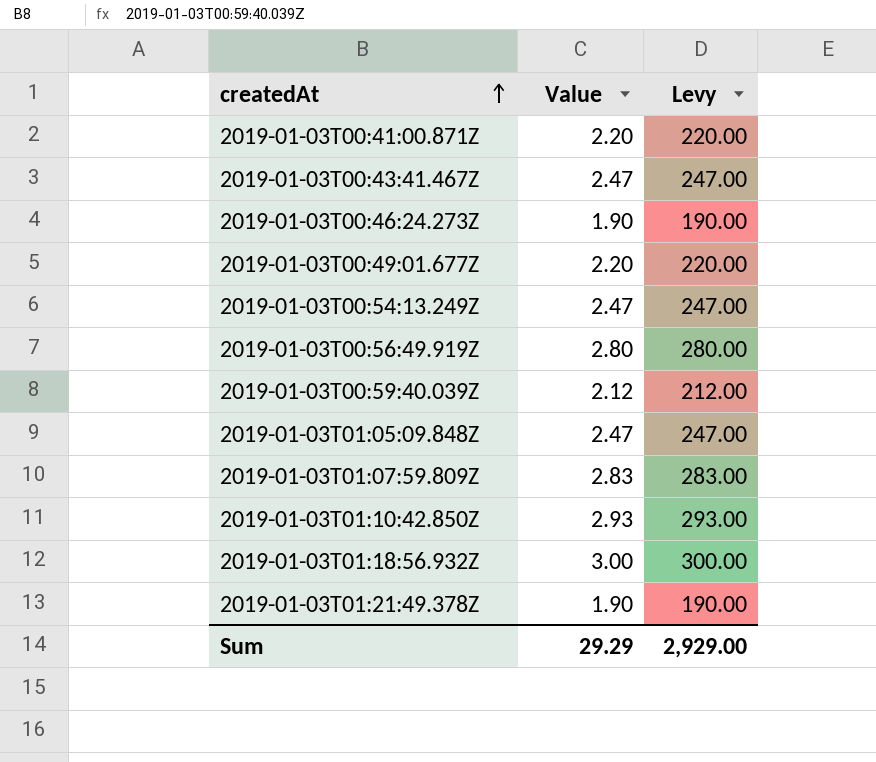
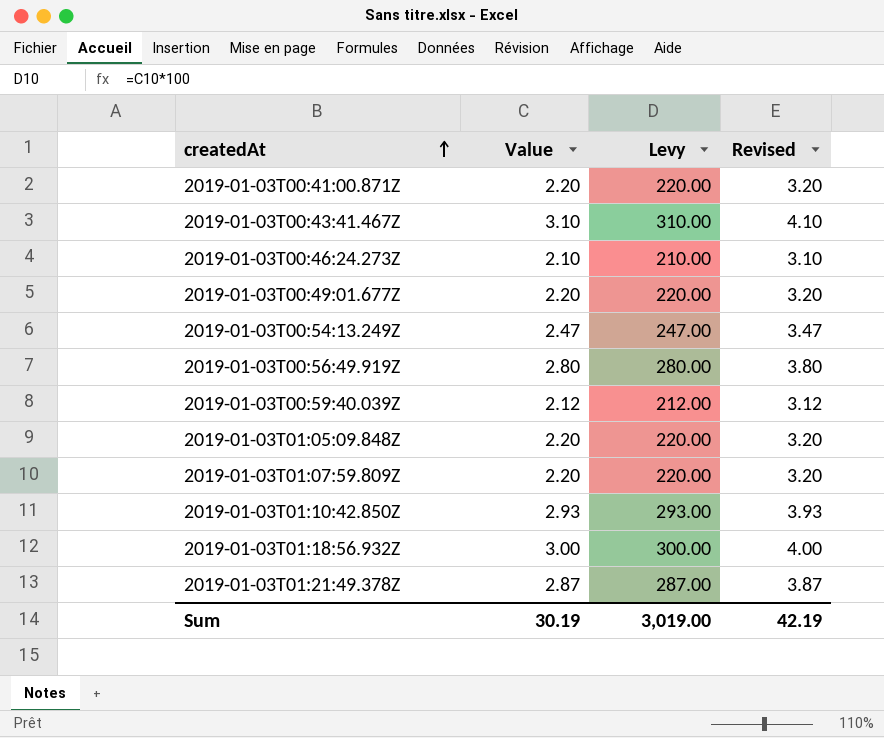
column Revised | formula: none -> [Value] + 1
2019-01-03T00:43:41.467Z | Value: 2.47 -> 3.10
2019-01-03T00:43:41.467Z | Levy: 247.00 -> 310.00
2019-01-03T00:46:24.273Z | Value: 1.90 -> 2.10
2019-01-03T00:46:24.273Z | Levy: 190.00 -> 210.00
2019-01-03T01:05:09.848Z | Value: 2.47 -> 2.20
2019-01-03T01:05:09.848Z | Levy: 247.00 -> 220.00
2019-01-03T01:07:59.809Z | Value: 2.83 -> 2.20
2019-01-03T01:07:59.809Z | Levy: 283.00 -> 220.00
2019-01-03T01:21:49.378Z | Value: 1.90 -> 2.87
2019-01-03T01:21:49.378Z | Levy: 190.00 -> 287.00
Sum | Value: 29.29 -> 30.19
Sum | Levy: 2,929.00 -> 3,019.00

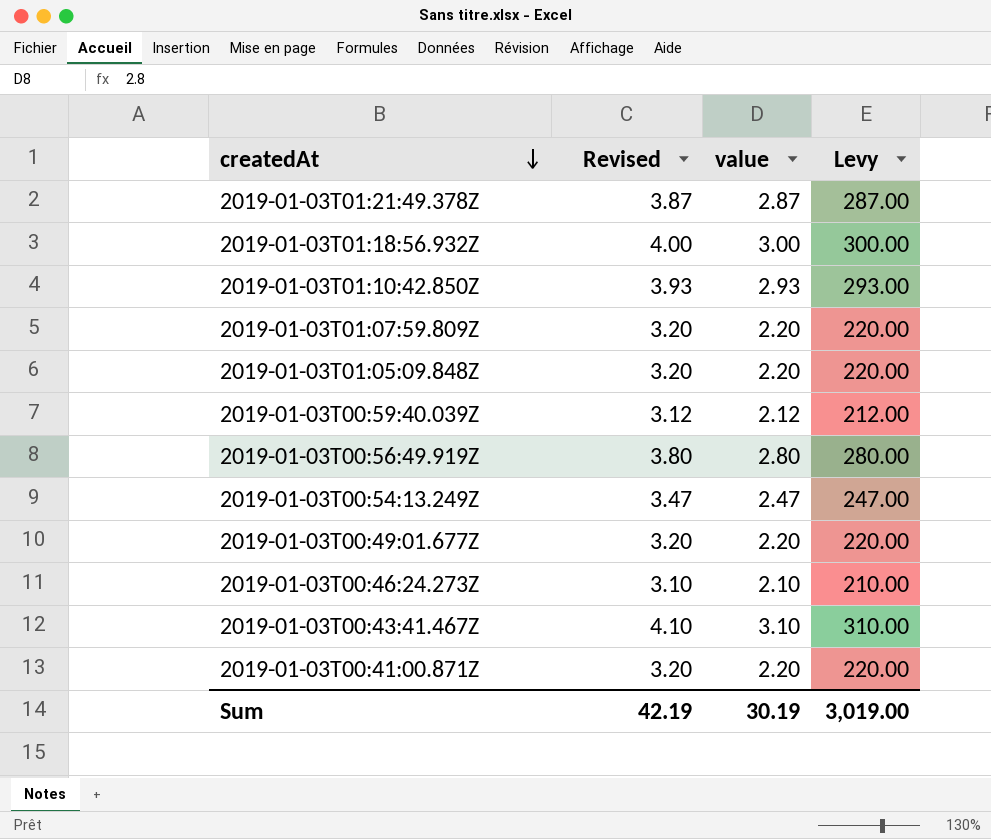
row order: createdAt ascending -> createdAt descending
column Revised | position: 4 -> 2
column name: Value -> value

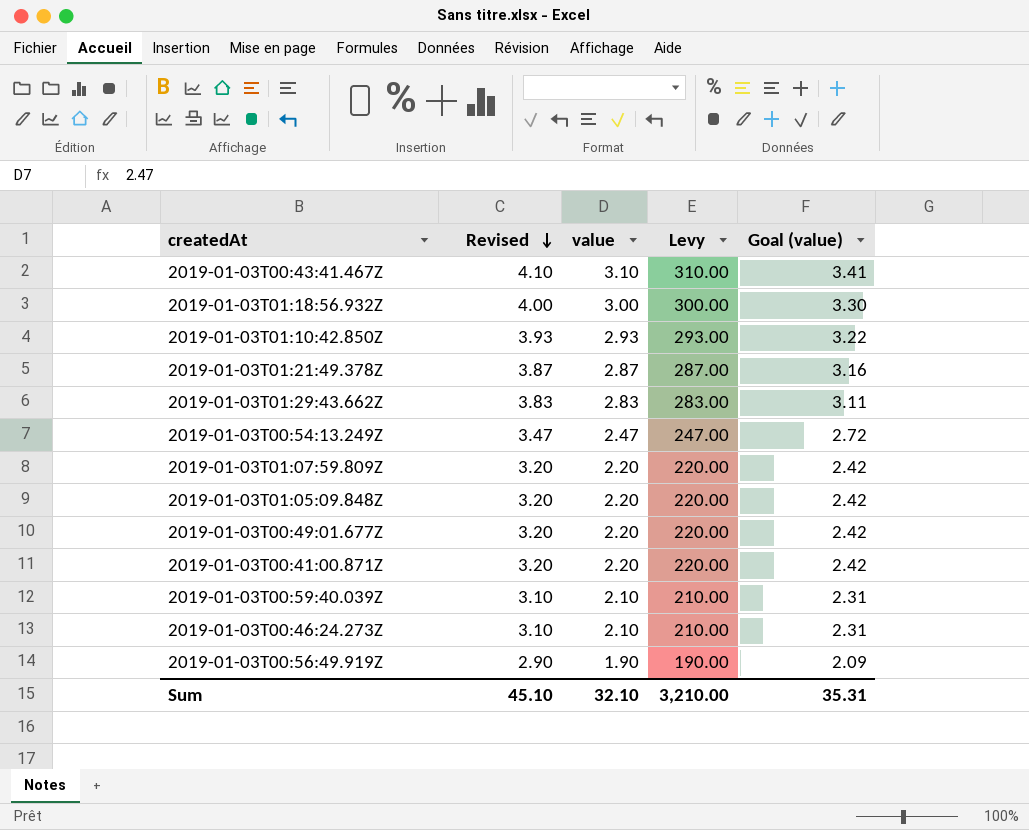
row order: createdAt descending -> Revised descending
column Goal (value) | formula: none -> [value] * 1.1
row 2019-01-03T01:29:43.662Z: none -> 3.83 | 2.83 | 283.00 | 3.11
2019-01-03T00:59:40.039Z | Revised: 3.12 -> 3.10
2019-01-03T00:59:40.039Z | value: 2.12 -> 2.10
2019-01-03T00:59:40.039Z | Levy: 212.00 -> 210.00
2019-01-03T00:56:49.919Z | Revised: 3.80 -> 2.90
2019-01-03T00:56:49.919Z | value: 2.80 -> 1.90
2019-01-03T00:56:49.919Z | Levy: 280.00 -> 190.00
Sum | Revised: 42.19 -> 45.10
Sum | value: 30.19 -> 32.10
Sum | Levy: 3,019.00 -> 3,210.00

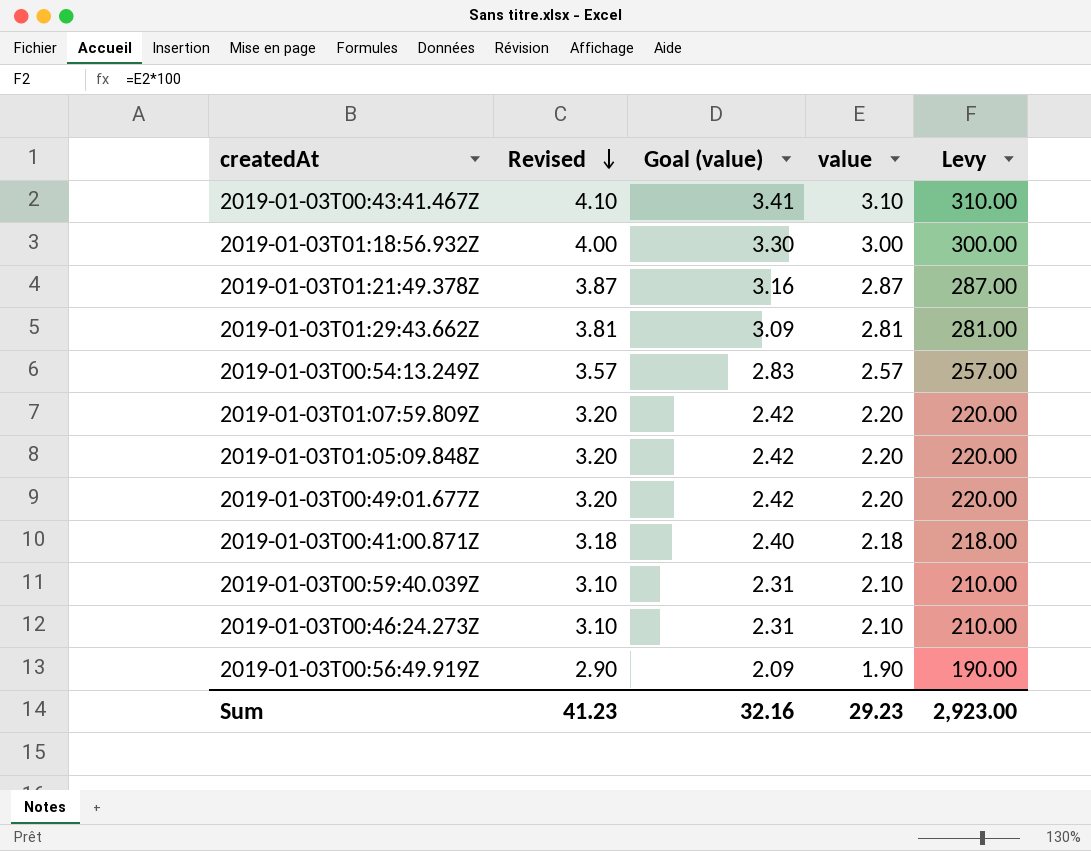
column Goal (value) | position: 5 -> 3
row 2019-01-03T01:10:42.850Z: 3.93 | 2.93 | 293.00 | 3.22 -> none
2019-01-03T01:29:43.662Z | Revised: 3.83 -> 3.81
2019-01-03T01:29:43.662Z | Goal (value): 3.11 -> 3.09
2019-01-03T01:29:43.662Z | value: 2.83 -> 2.81
2019-01-03T01:29:43.662Z | Levy: 283.00 -> 281.00
2019-01-03T00:54:13.249Z | Revised: 3.47 -> 3.57
2019-01-03T00:54:13.249Z | Goal (value): 2.72 -> 2.83
2019-01-03T00:54:13.249Z | value: 2.47 -> 2.57
2019-01-03T00:54:13.249Z | Levy: 247.00 -> 257.00
2019-01-03T00:41:00.871Z | Revised: 3.20 -> 3.18
2019-01-03T00:41:00.871Z | Goal (value): 2.42 -> 2.40
2019-01-03T00:41:00.871Z | value: 2.20 -> 2.18
2019-01-03T00:41:00.871Z | Levy: 220.00 -> 218.00
Sum | Revised: 45.10 -> 41.23
Sum | Goal (value): 35.31 -> 32.16
Sum | value: 32.10 -> 29.23
Sum | Levy: 3,210.00 -> 2,923.00

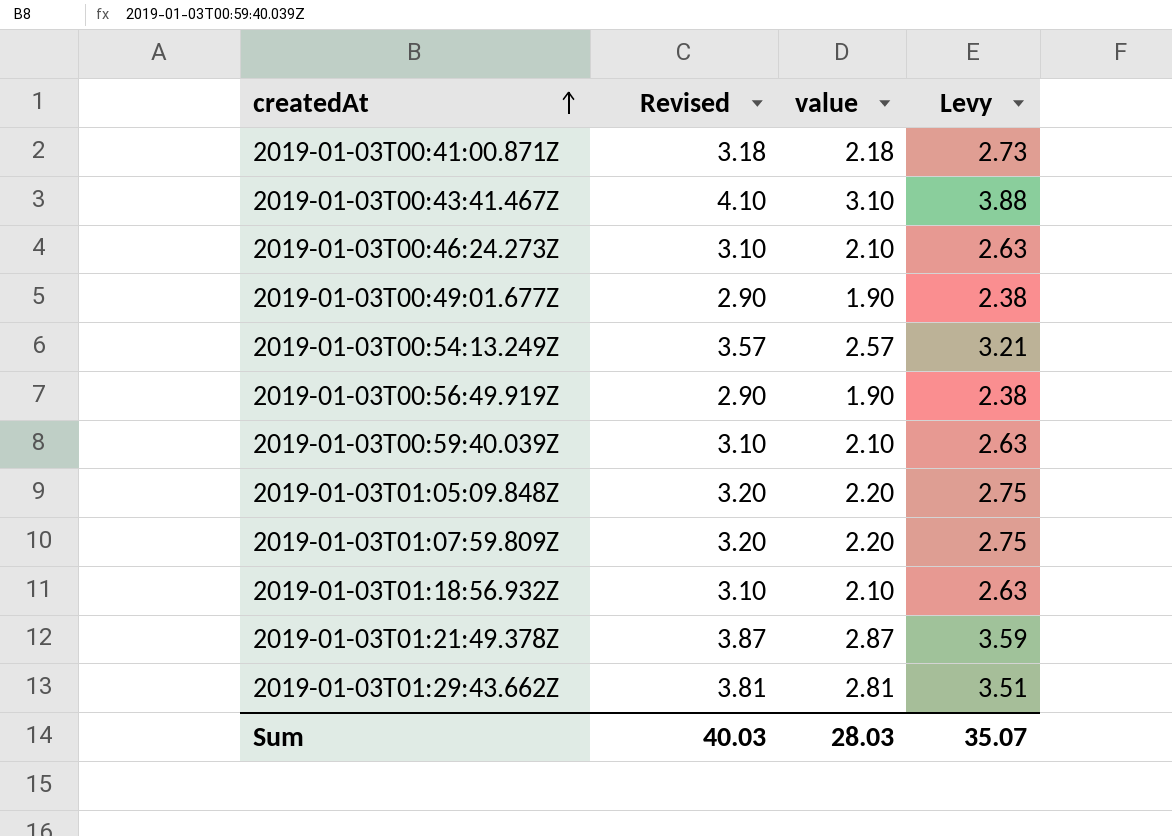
row order: Revised descending -> createdAt ascending
column Goal (value) | formula: [value] * 1.1 -> none
column Levy | formula: [value] * 100 -> [value] * 1.25
2019-01-03T00:49:01.677Z | Revised: 3.20 -> 2.90
2019-01-03T00:49:01.677Z | value: 2.20 -> 1.90
2019-01-03T01:18:56.932Z | Revised: 4.00 -> 3.10
2019-01-03T01:18:56.932Z | value: 3.00 -> 2.10
Sum | Revised: 41.23 -> 40.03
Sum | value: 29.23 -> 28.03
Sum | Levy: 2,923.00 -> 35.07

